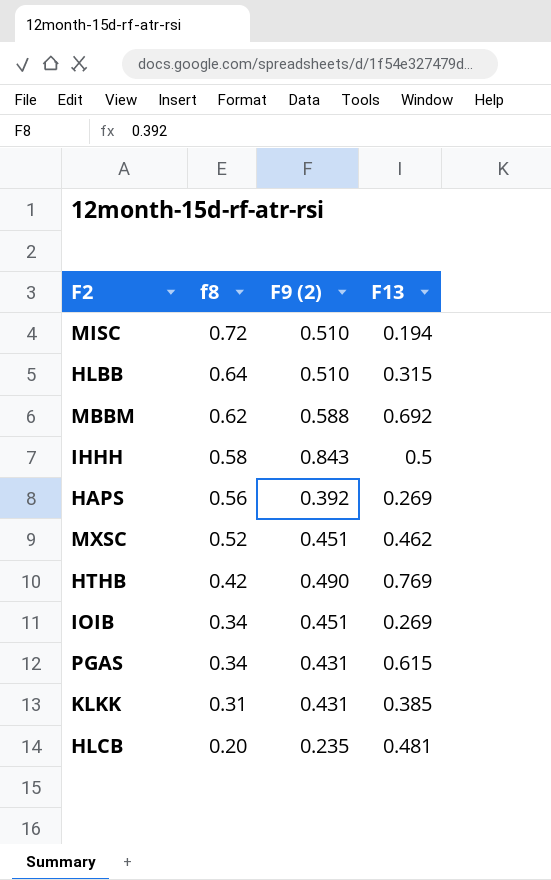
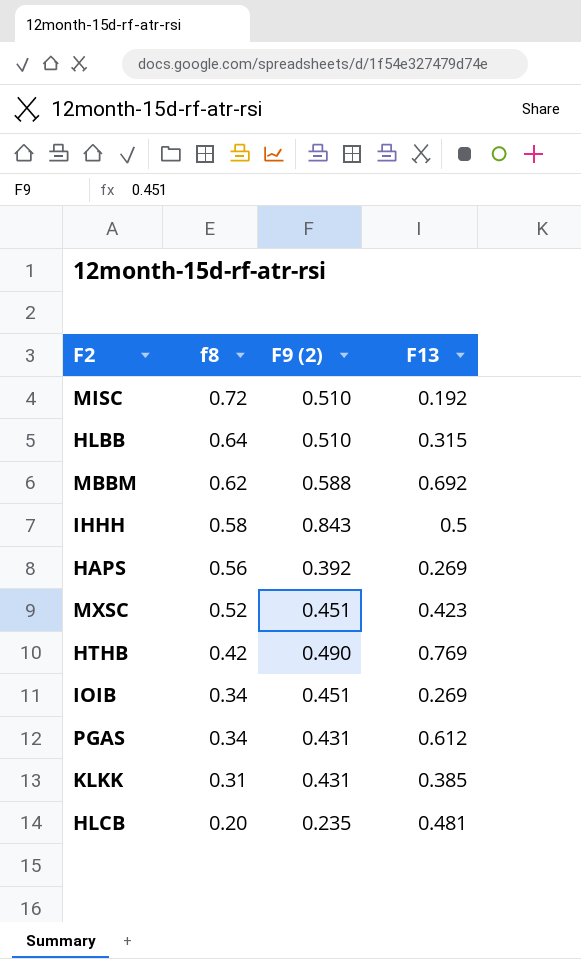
MISC | F13: 0.194 -> 0.192
MXSC | F13: 0.462 -> 0.423
PGAS | F13: 0.615 -> 0.612

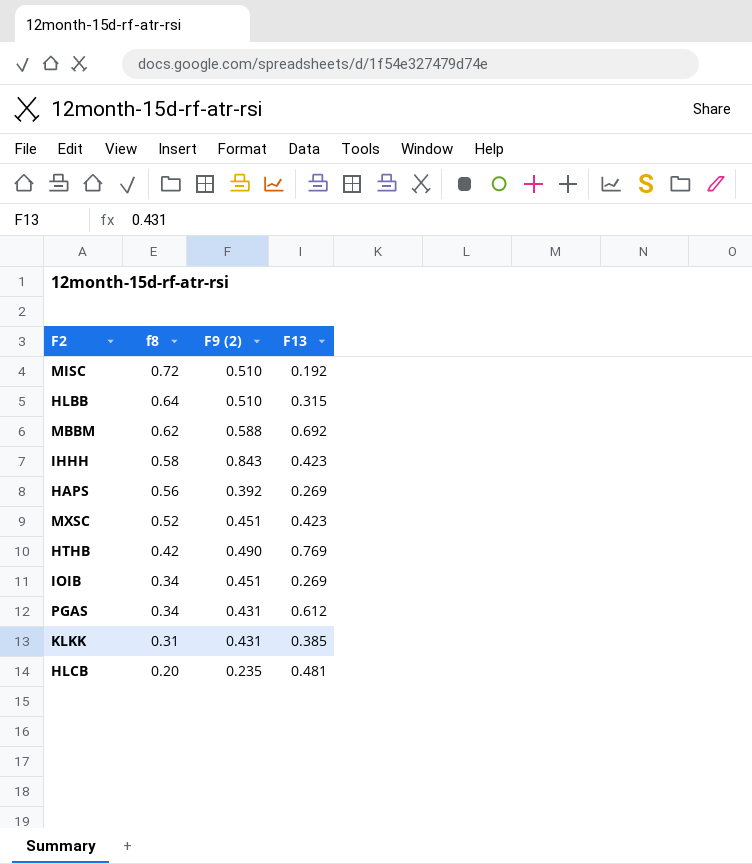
IHHH | F13: 0.5 -> 0.423

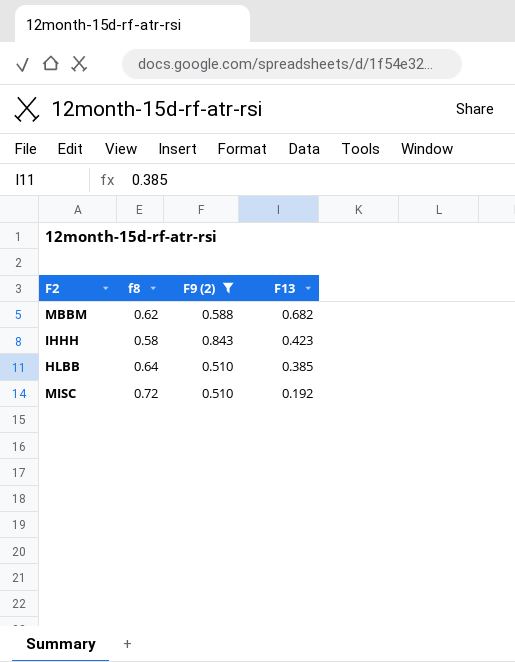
filter: none -> F9 (2) >= 0.510
row order: f8 descending -> F13 descending
MBBM | F13: 0.692 -> 0.682
HLBB | F13: 0.315 -> 0.385

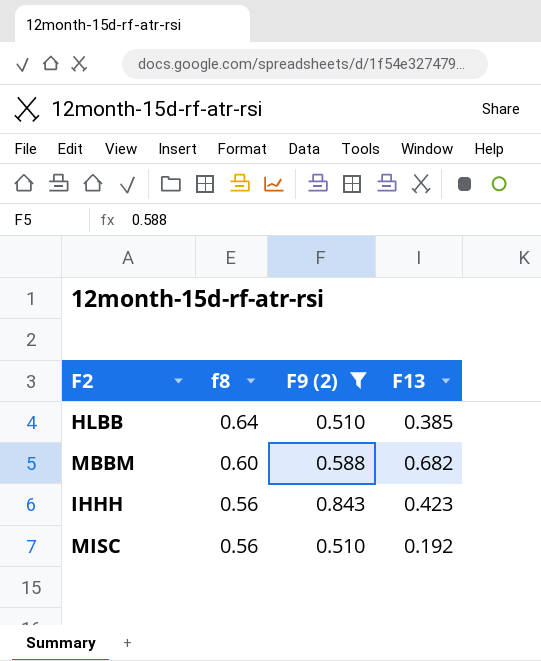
row order: F13 descending -> f8 descending
MBBM | f8: 0.62 -> 0.60
IHHH | f8: 0.58 -> 0.56
MISC | f8: 0.72 -> 0.56

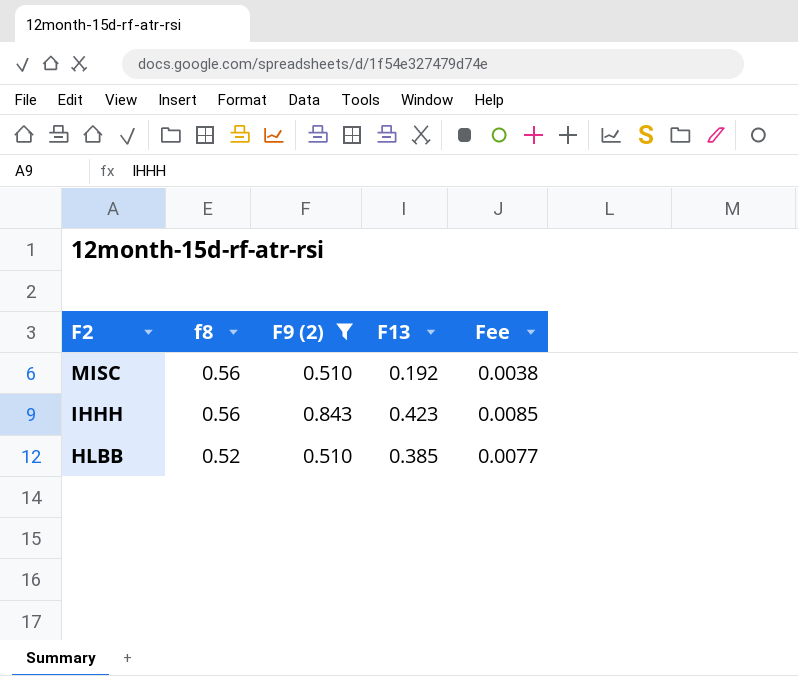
row order: f8 descending -> F2 descending
column Fee | formula: none -> [F13] * 0.02
row MBBM: 0.60 | 0.588 | 0.682 -> none
HLBB | f8: 0.64 -> 0.52

